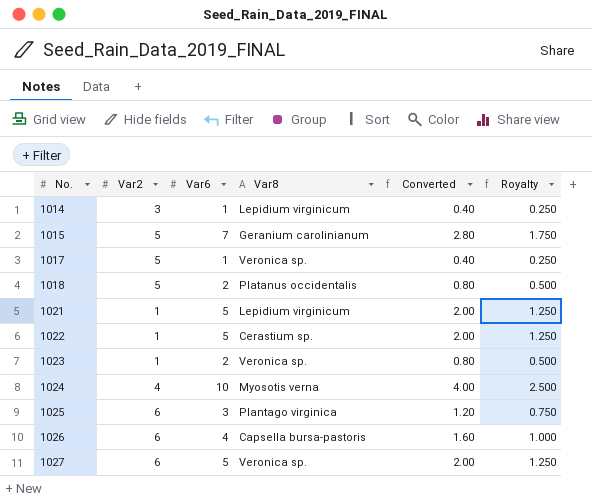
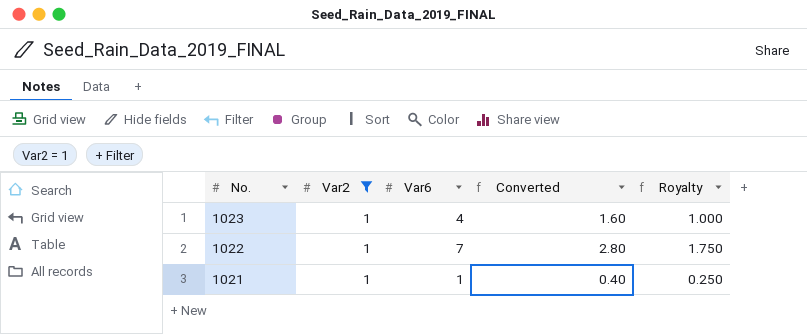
filter: none -> Var2 = 1
row order: No. ascending -> No. descending
column Var8 | position: 4 -> none
1023 | Var6: 2 -> 4
1023 | Converted: 0.80 -> 1.60
1023 | Royalty: 0.500 -> 1.000
1022 | Var6: 5 -> 7
1022 | Converted: 2.00 -> 2.80
1022 | Royalty: 1.250 -> 1.750
1021 | Var6: 5 -> 1
1021 | Converted: 2.00 -> 0.40
1021 | Royalty: 1.250 -> 0.250

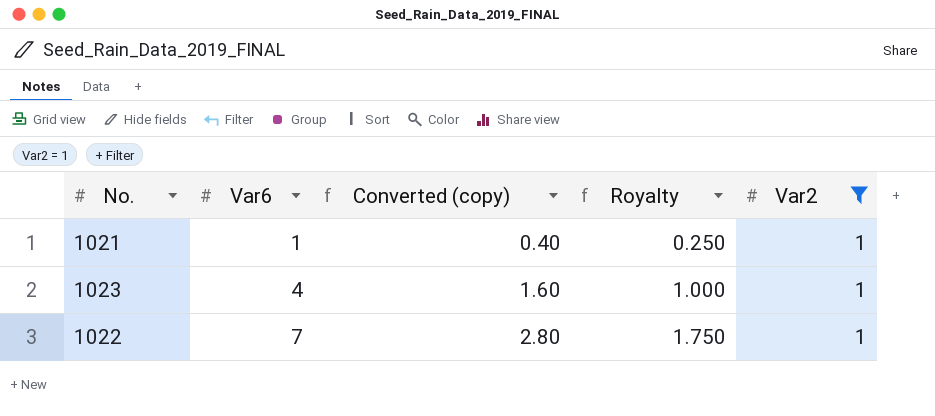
row order: No. descending -> Var6 ascending
column name: Converted -> Converted (copy)
column Var2 | position: 2 -> 5

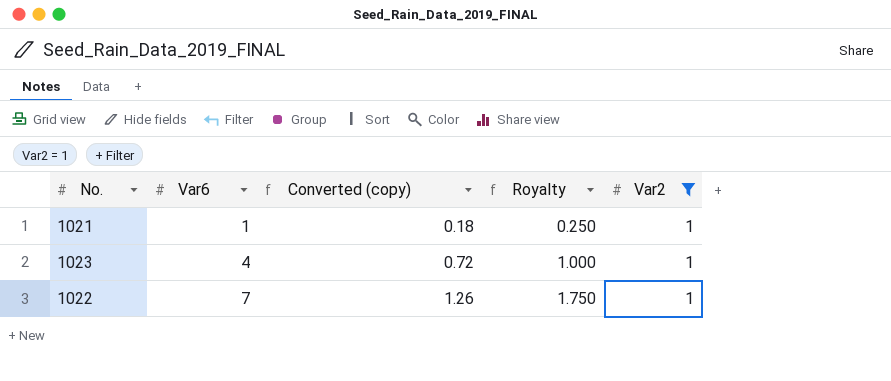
column Converted (copy) | formula: [Var6] * 0.4 -> [Var6] * 0.18

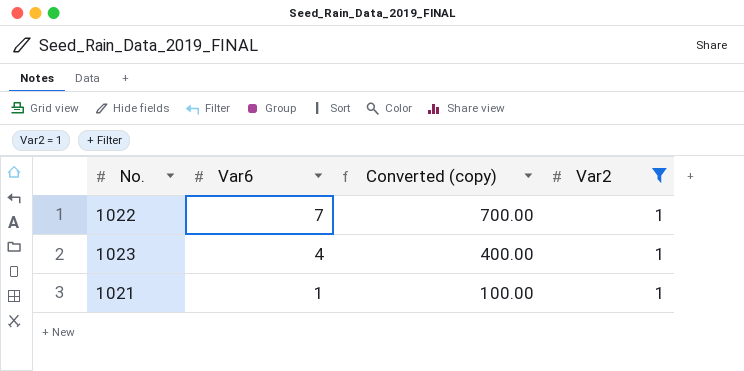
row order: Var6 ascending -> Var6 descending
column Royalty | formula: [Var6] * 0.25 -> none
column Converted (copy) | formula: [Var6] * 0.18 -> [Var6] * 100

